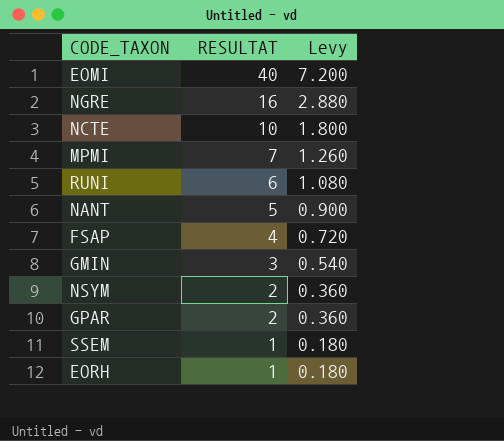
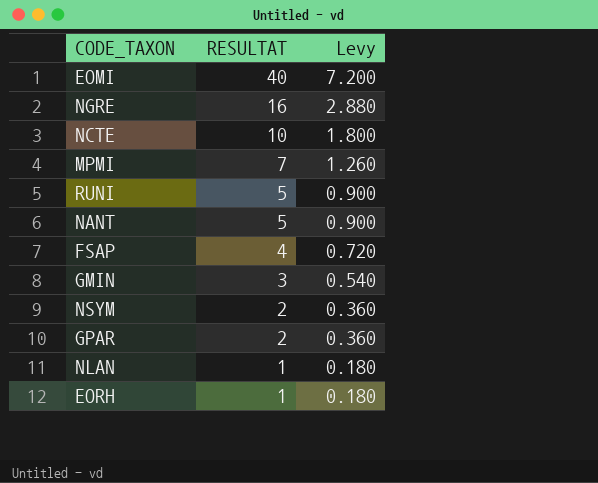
row SSEM: 1 | 0.180 -> none
RUNI | RESULTAT: 6 -> 5
RUNI | Levy: 1.080 -> 0.900
row NLAN: none -> 1 | 0.180

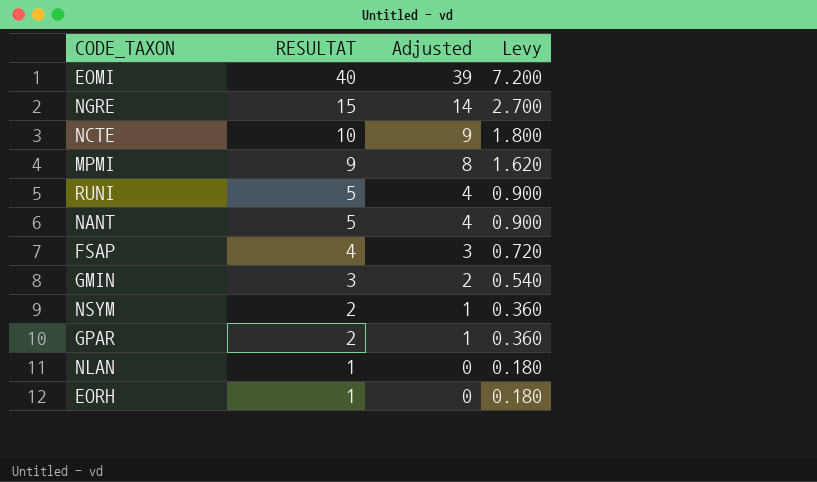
column Adjusted | formula: none -> [RESULTAT] - 1
NGRE | RESULTAT: 16 -> 15
NGRE | Levy: 2.880 -> 2.700
MPMI | RESULTAT: 7 -> 9
MPMI | Levy: 1.260 -> 1.620

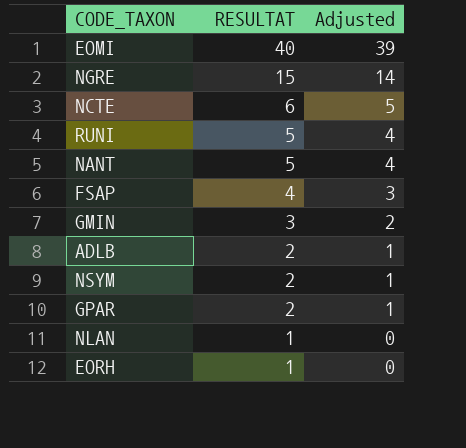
column Levy | formula: [RESULTAT] * 0.18 -> none
row MPMI: 9 | 8 | 1.620 -> none
NCTE | RESULTAT: 10 -> 6
NCTE | Adjusted: 9 -> 5
row ADLB: none -> 2 | 1

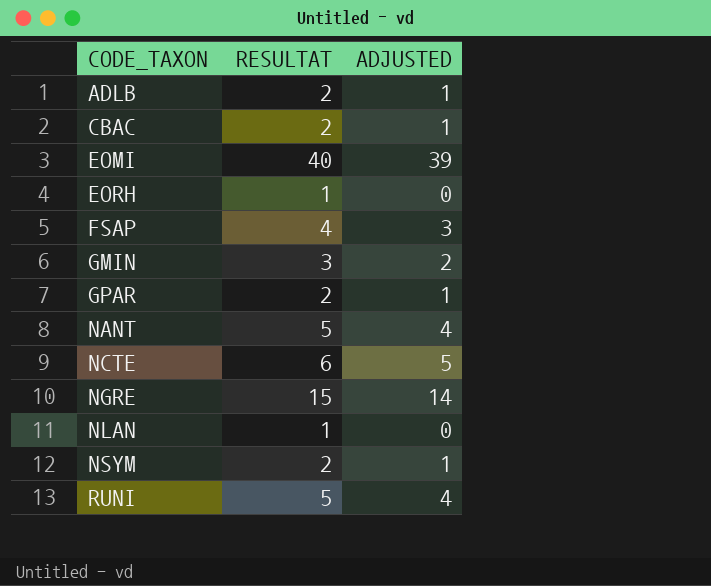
row order: RESULTAT descending -> CODE_TAXON ascending
column name: Adjusted -> ADJUSTED
row CBAC: none -> 2 | 1

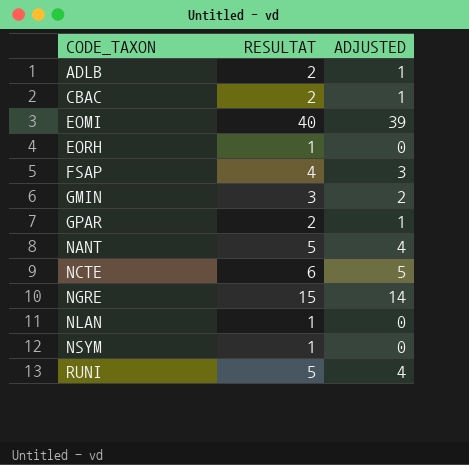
NSYM | RESULTAT: 2 -> 1
NSYM | ADJUSTED: 1 -> 0

